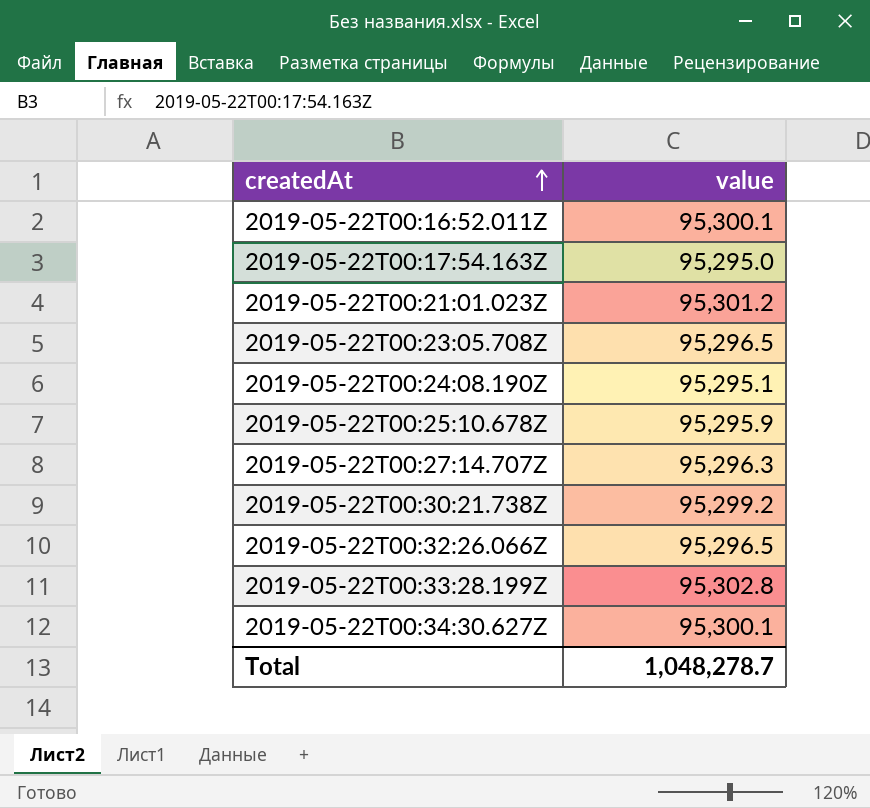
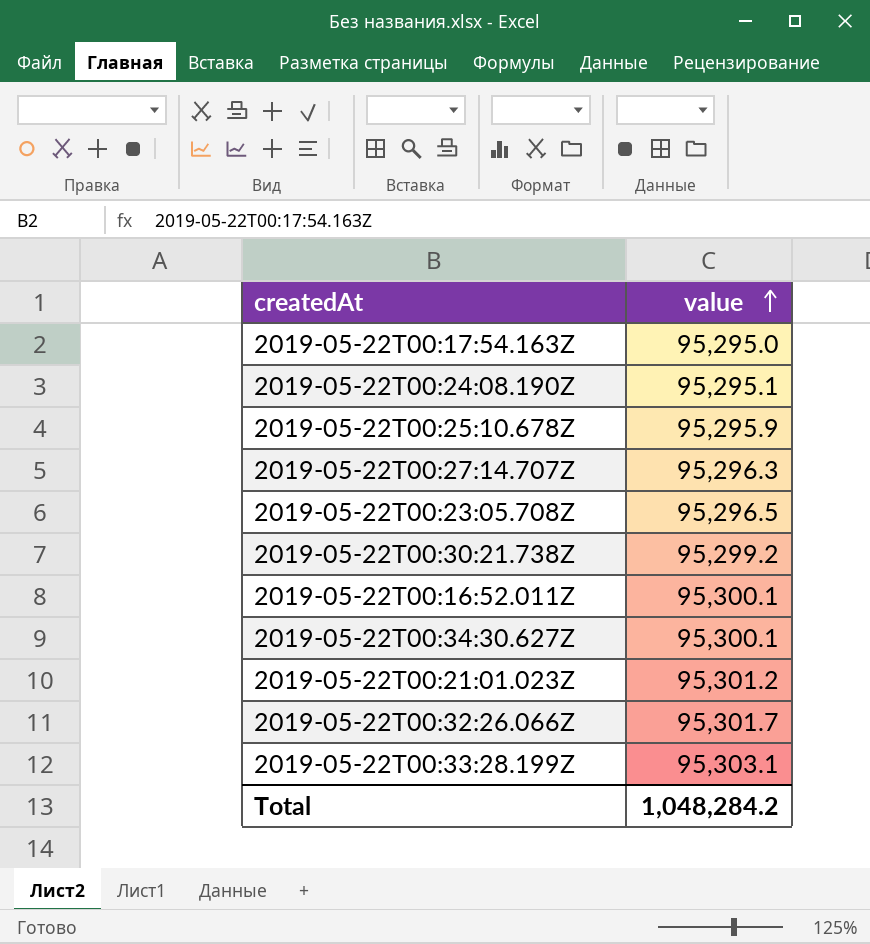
row order: createdAt ascending -> value ascending
2019-05-22T00:32:26.066Z | value: 95,296.5 -> 95,301.7
2019-05-22T00:33:28.199Z | value: 95,302.8 -> 95,303.1
Total | value: 1,048,278.7 -> 1,048,284.2

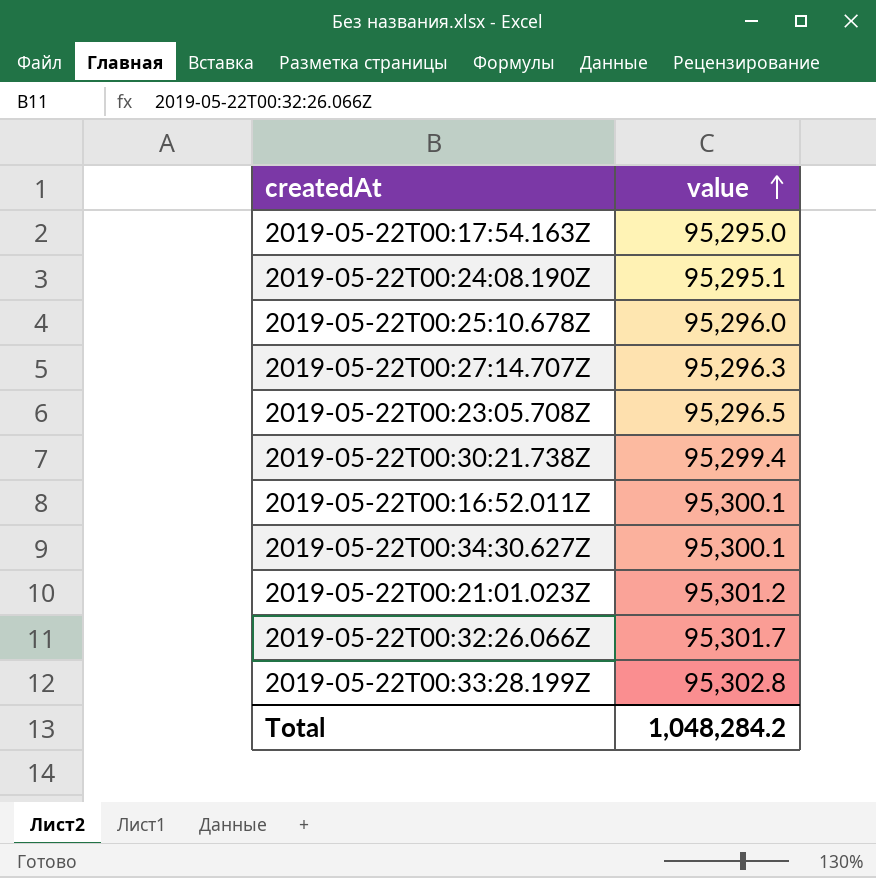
2019-05-22T00:25:10.678Z | value: 95,295.9 -> 95,296.0
2019-05-22T00:30:21.738Z | value: 95,299.2 -> 95,299.4
2019-05-22T00:33:28.199Z | value: 95,303.1 -> 95,302.8

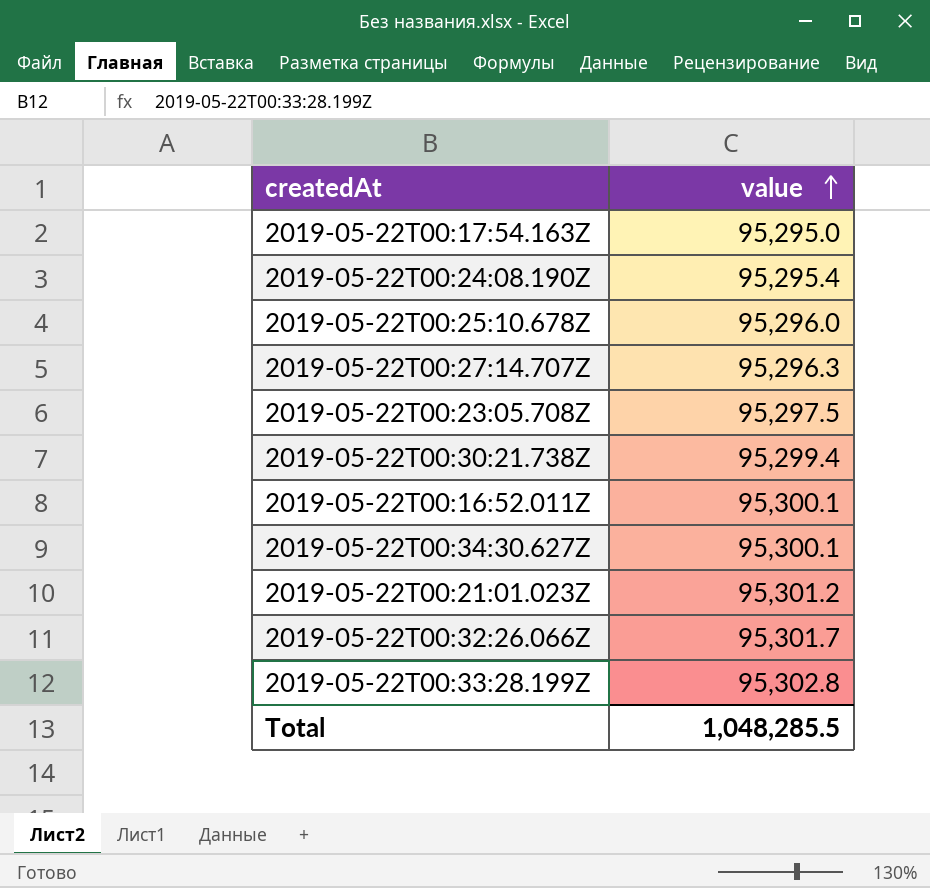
2019-05-22T00:24:08.190Z | value: 95,295.1 -> 95,295.4
2019-05-22T00:23:05.708Z | value: 95,296.5 -> 95,297.5
Total | value: 1,048,284.2 -> 1,048,285.5

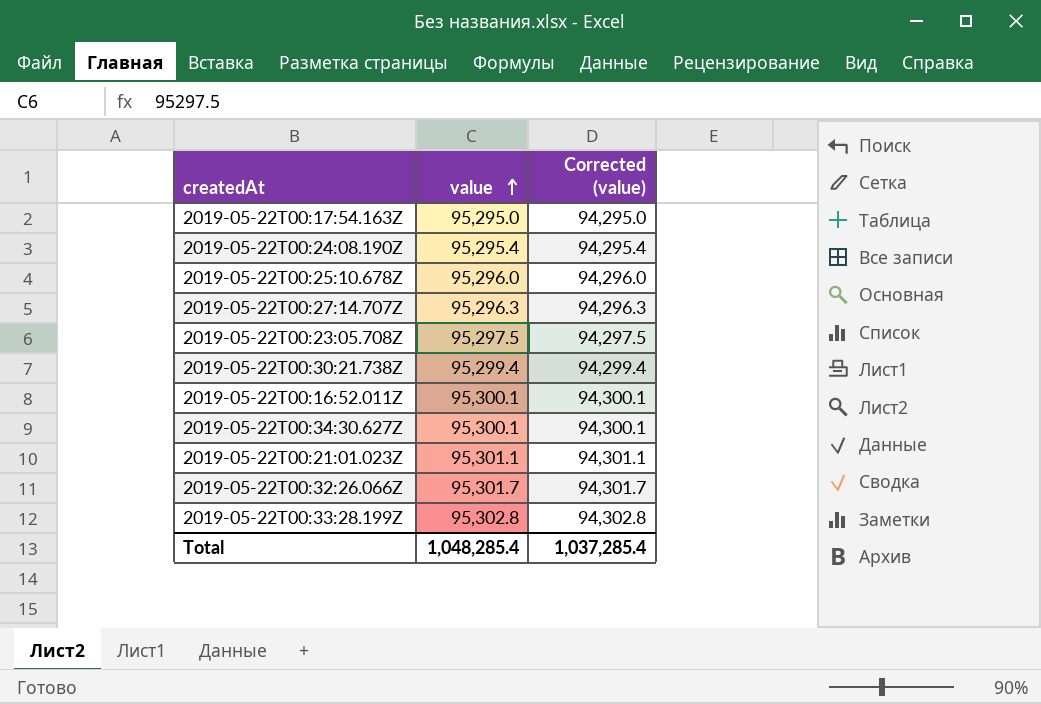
column Corrected (value) | formula: none -> [value] - 1000
2019-05-22T00:21:01.023Z | value: 95,301.2 -> 95,301.1
Total | value: 1,048,285.5 -> 1,048,285.4

